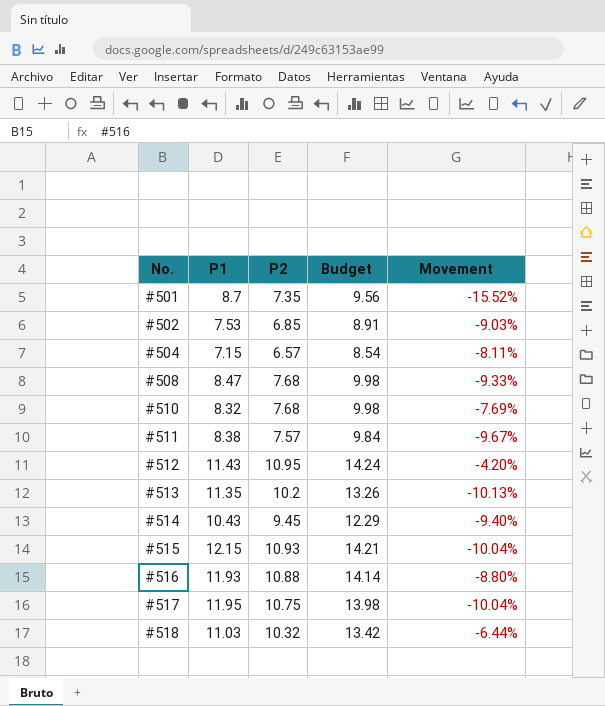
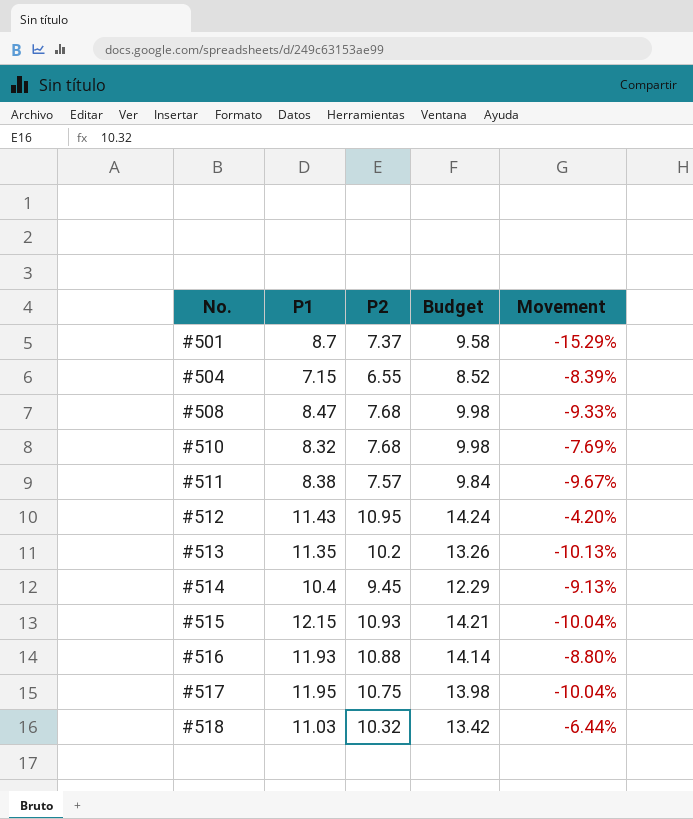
row #502: 7.53 | 6.85 | 8.91 | -9.03% -> none
#501 | P2: 7.35 -> 7.37
#501 | Budget: 9.56 -> 9.58
#501 | Movement: -15.52% -> -15.29%
#504 | P2: 6.57 -> 6.55
#504 | Budget: 8.54 -> 8.52
#504 | Movement: -8.11% -> -8.39%
#514 | P1: 10.43 -> 10.4
#514 | Movement: -9.40% -> -9.13%

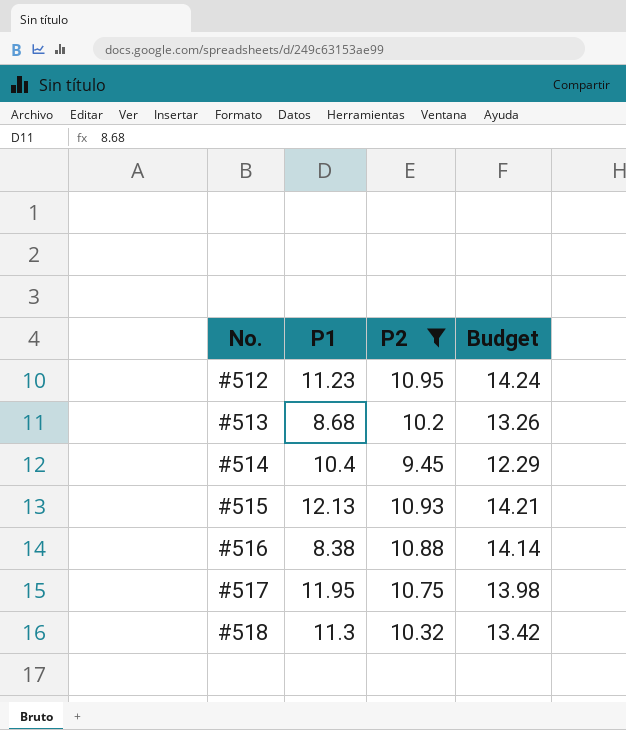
filter: none -> P2 >= 9.45
column Movement | formula: ([P2] - [P1]) / [P1] -> none
#512 | P1: 11.43 -> 11.23
#513 | P1: 11.35 -> 8.68
#515 | P1: 12.15 -> 12.13
#516 | P1: 11.93 -> 8.38
#518 | P1: 11.03 -> 11.3

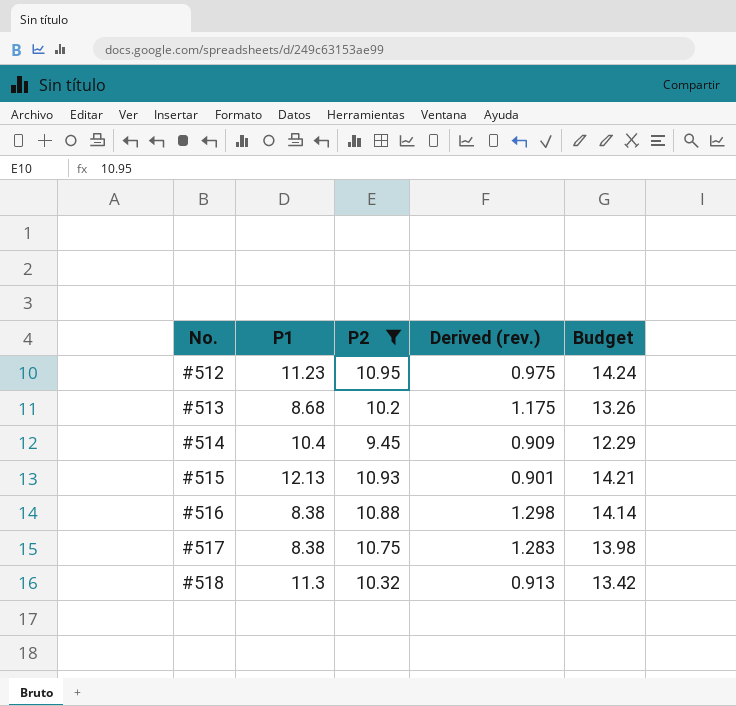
column Derived (rev.) | formula: none -> [P2] / [P1]
#517 | P1: 11.95 -> 8.38

